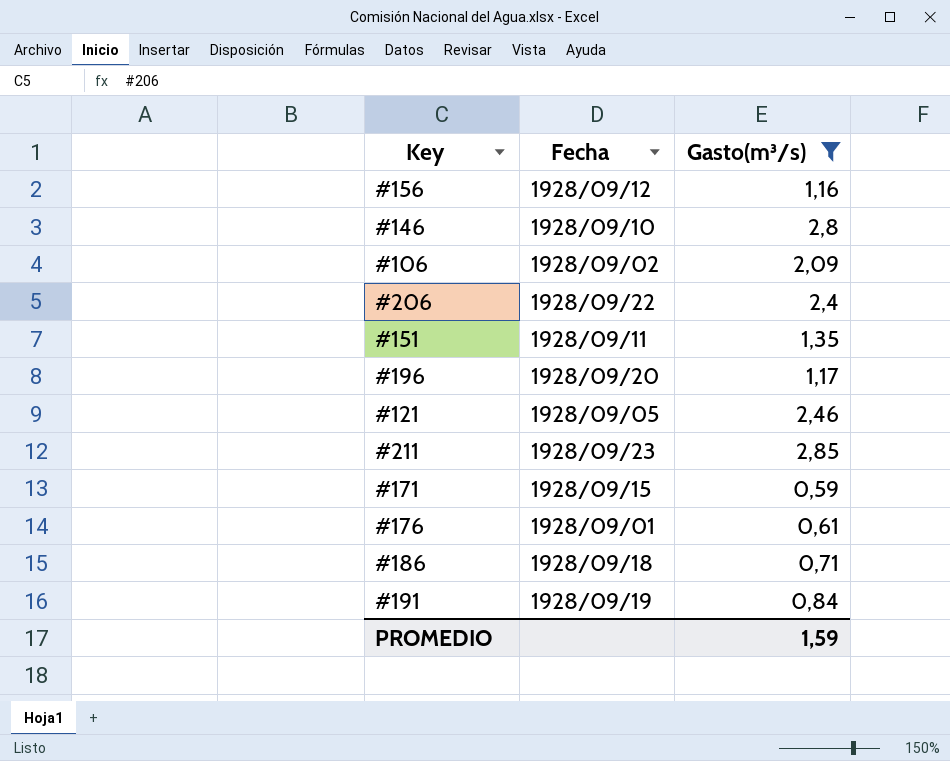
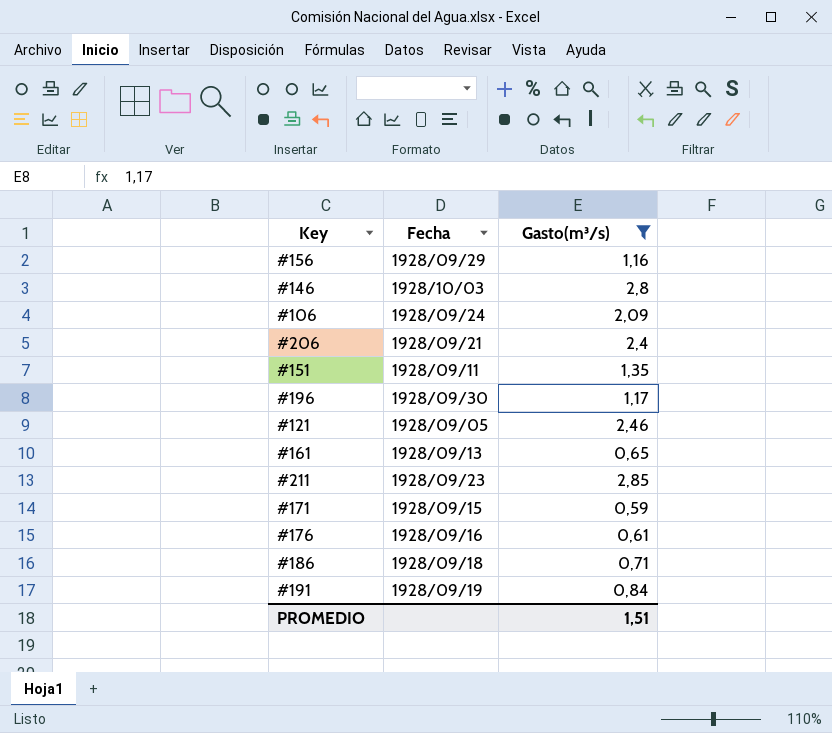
#156 | Fecha: 1928/09/12 -> 1928/09/29
#146 | Fecha: 1928/09/10 -> 1928/10/03
#106 | Fecha: 1928/09/02 -> 1928/09/24
#206 | Fecha: 1928/09/22 -> 1928/09/21
#196 | Fecha: 1928/09/20 -> 1928/09/30
row #161: none -> 1928/09/13 | 0,65
#176 | Fecha: 1928/09/01 -> 1928/09/16
PROMEDIO | Gasto(m³/s): 1,59 -> 1,51

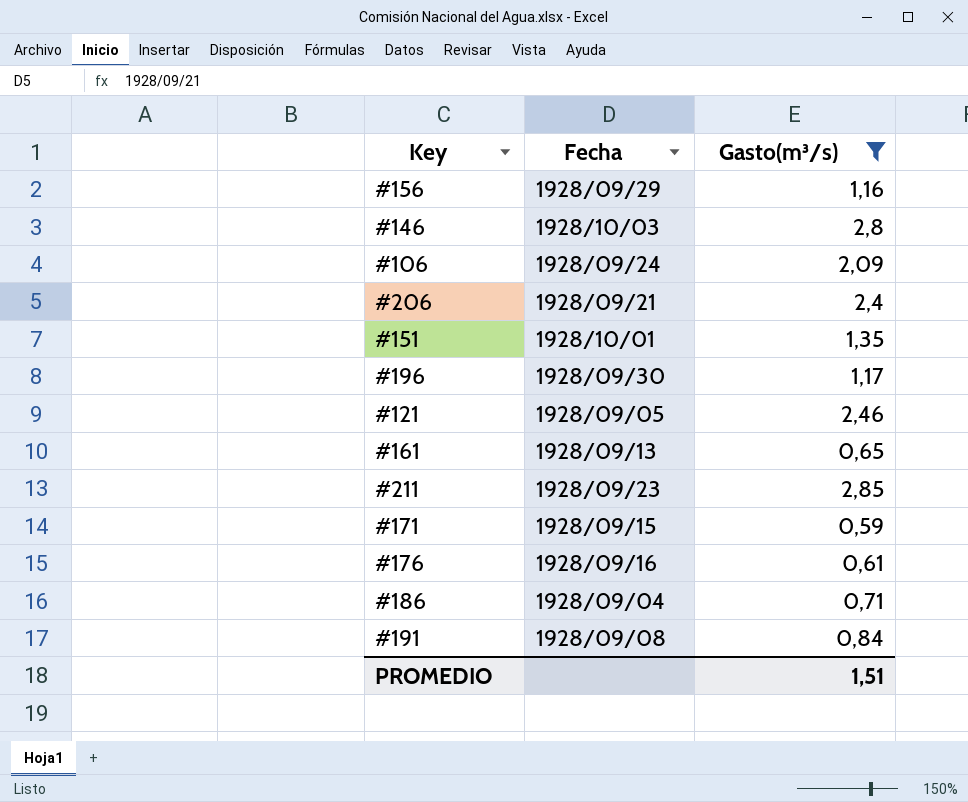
#151 | Fecha: 1928/09/11 -> 1928/10/01
#186 | Fecha: 1928/09/18 -> 1928/09/04
#191 | Fecha: 1928/09/19 -> 1928/09/08

